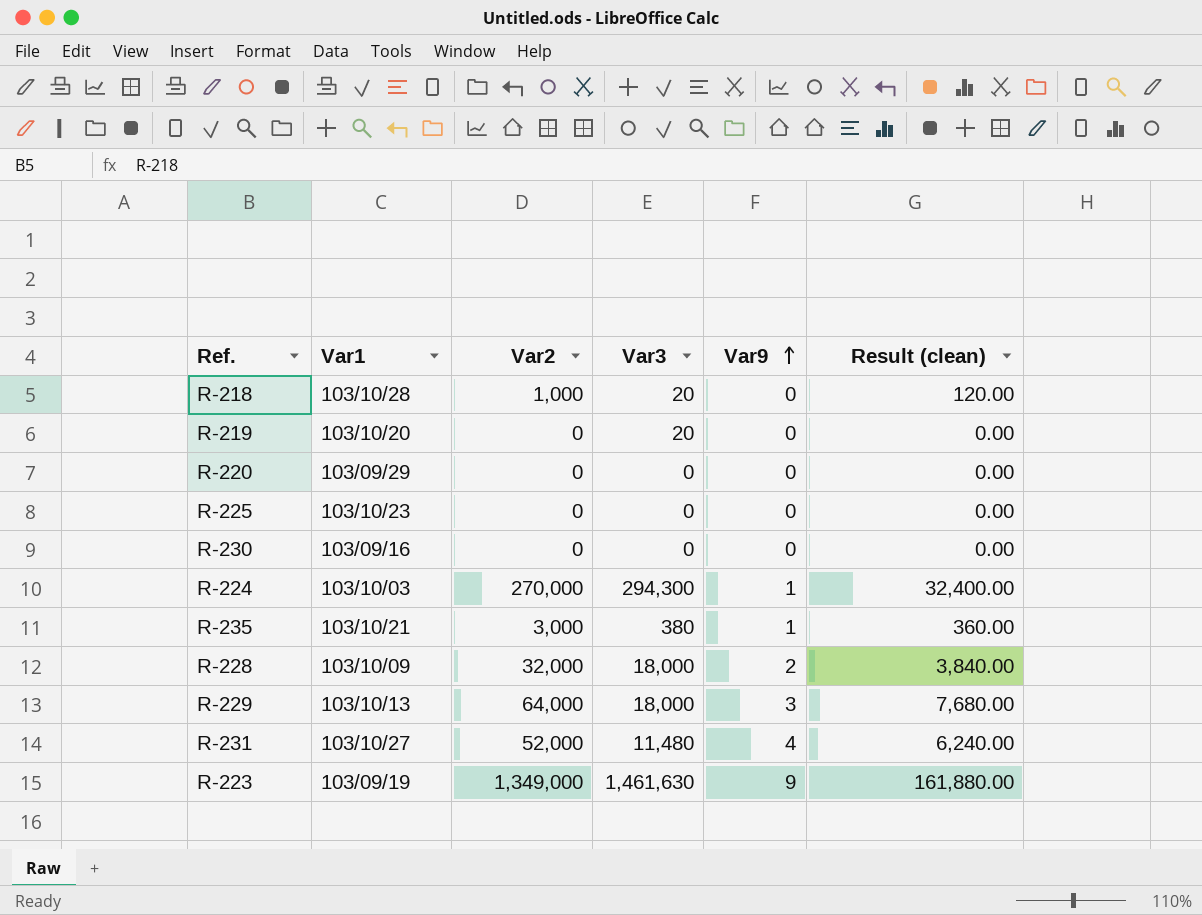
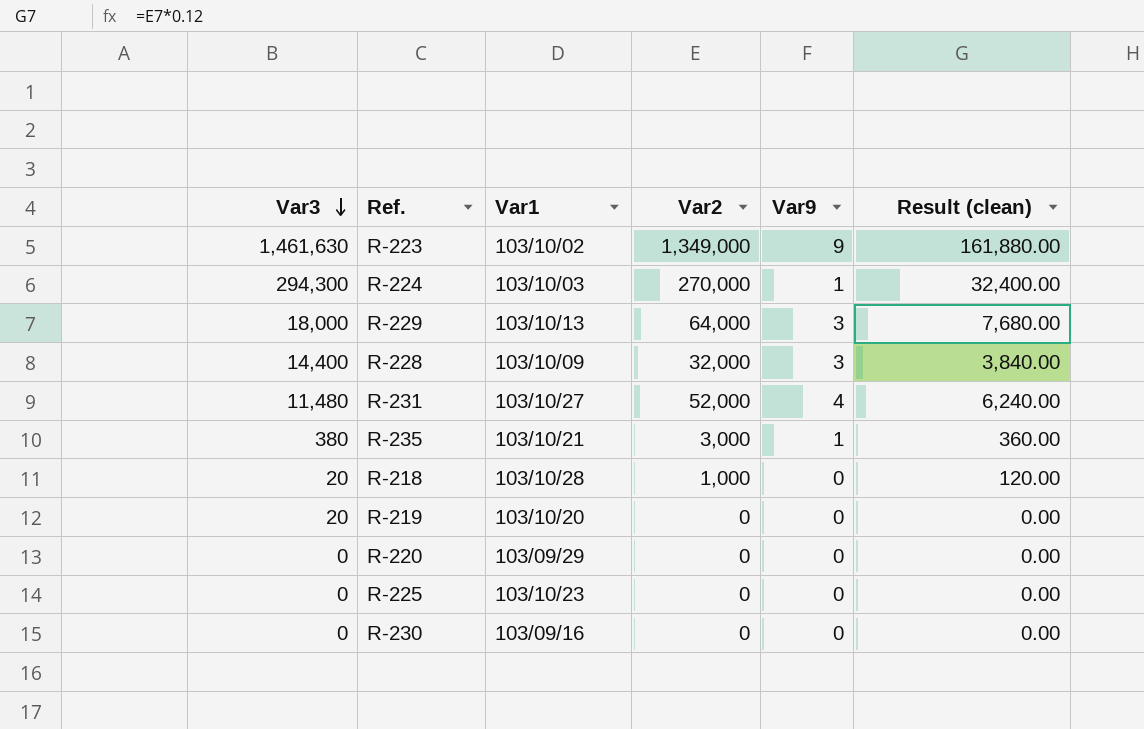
row order: Var9 ascending -> Var3 descending
column Var3 | position: 4 -> 1
R-223 | Var1: 103/09/19 -> 103/10/02
R-228 | Var3: 18,000 -> 14,400
R-228 | Var9: 2 -> 3

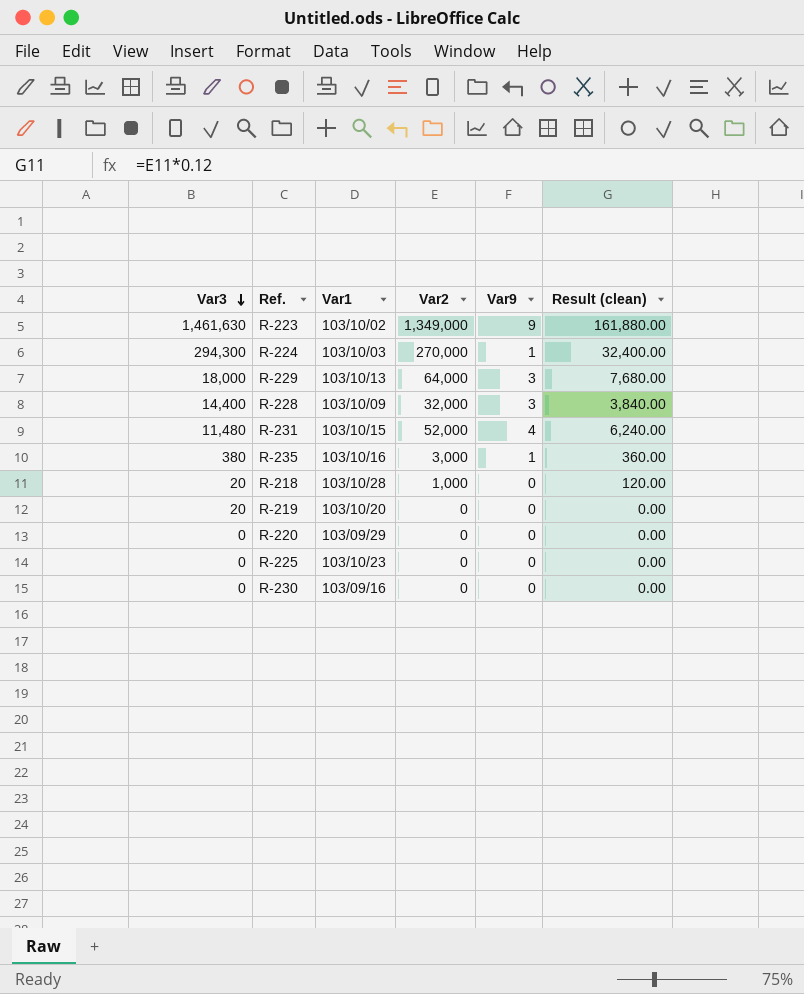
R-231 | Var1: 103/10/27 -> 103/10/15
R-235 | Var1: 103/10/21 -> 103/10/16

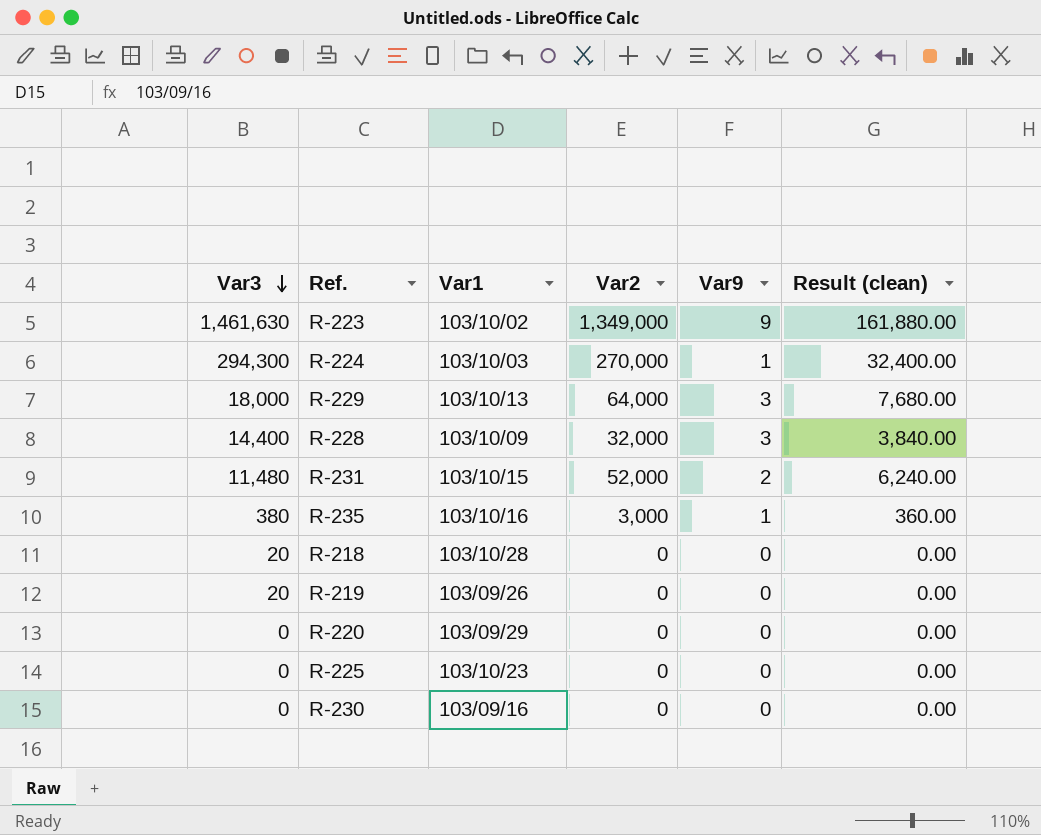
R-231 | Var9: 4 -> 2
R-218 | Var2: 1,000 -> 0
R-218 | Result (clean): 120.00 -> 0.00
R-219 | Var1: 103/10/20 -> 103/09/26

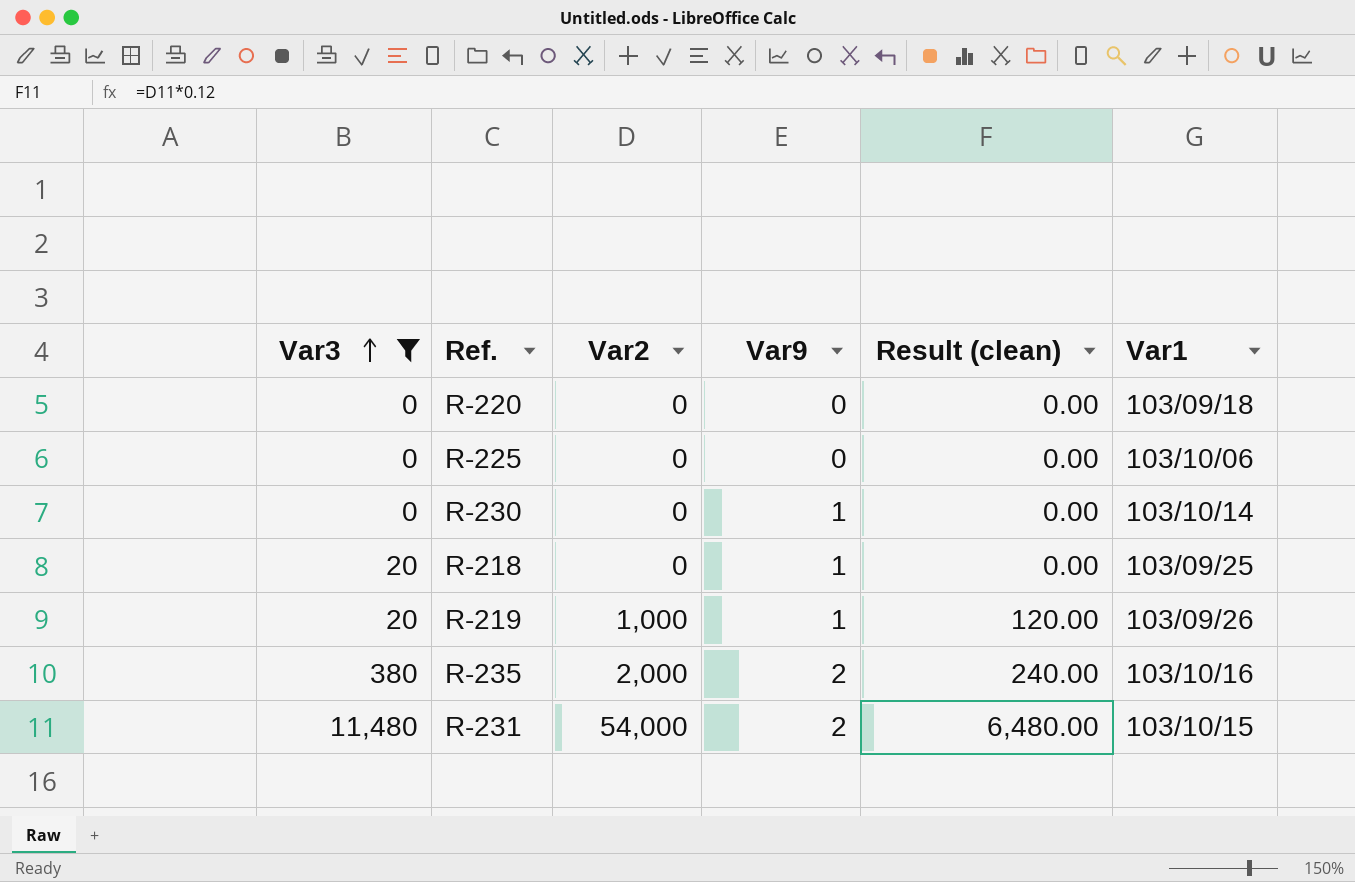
filter: none -> Var3 <= 11,480
row order: Var3 descending -> Var3 ascending
column Var1 | position: 3 -> 6
R-220 | Var1: 103/09/29 -> 103/09/18
R-225 | Var1: 103/10/23 -> 103/10/06
R-230 | Var9: 0 -> 1
R-230 | Var1: 103/09/16 -> 103/10/14
R-218 | Var9: 0 -> 1
R-218 | Var1: 103/10/28 -> 103/09/25
R-219 | Var2: 0 -> 1,000
R-219 | Var9: 0 -> 1
R-219 | Result (clean): 0.00 -> 120.00
R-235 | Var2: 3,000 -> 2,000
R-235 | Var9: 1 -> 2
R-235 | Result (clean): 360.00 -> 240.00
R-231 | Var2: 52,000 -> 54,000
R-231 | Result (clean): 6,240.00 -> 6,480.00

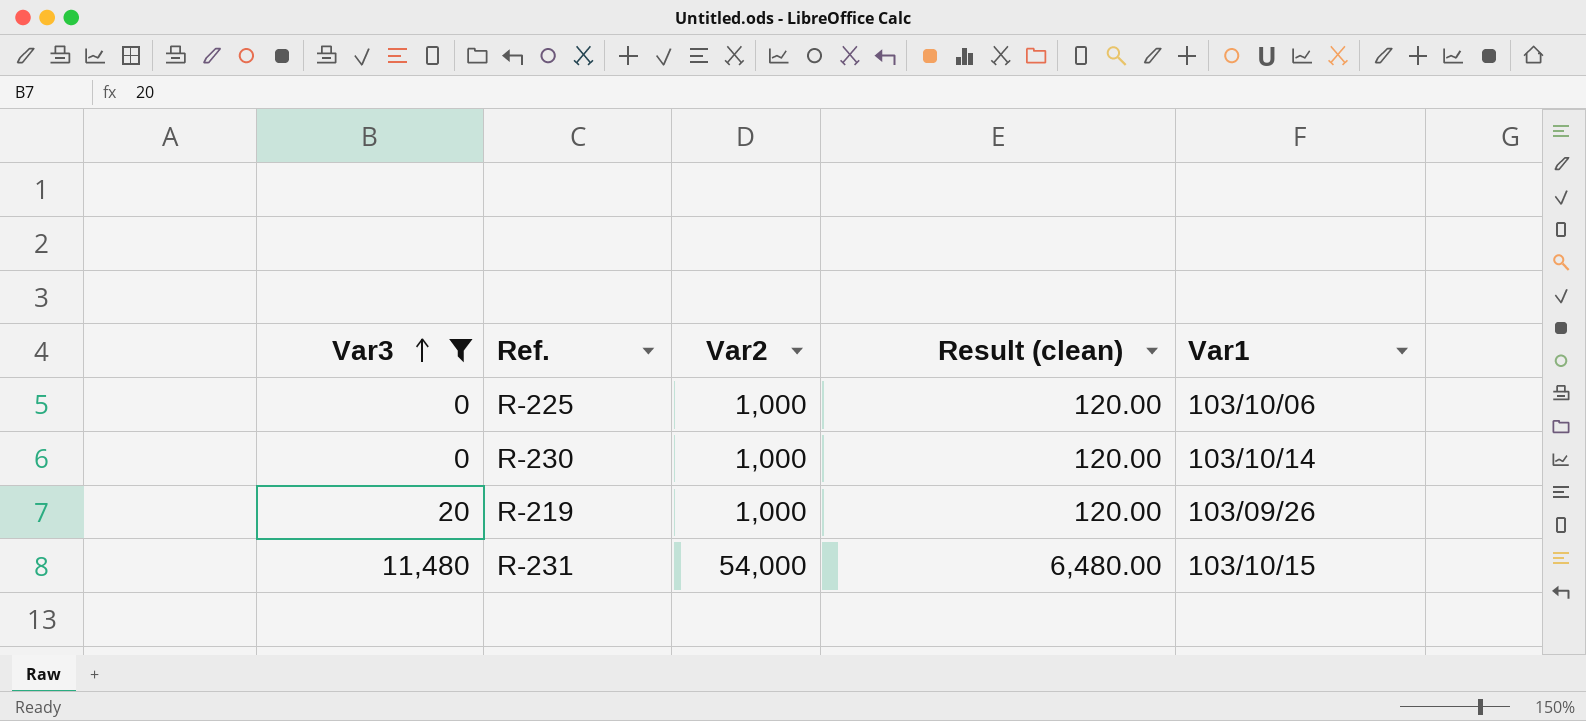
column Var9 | position: 4 -> none
row R-220: 0 | 0 | 0 | 0.00 | 103/09/18 -> none
row R-218: 20 | 0 | 1 | 0.00 | 103/09/25 -> none
row R-235: 380 | 2,000 | 2 | 240.00 | 103/10/16 -> none
R-225 | Var2: 0 -> 1,000
R-225 | Result (clean): 0.00 -> 120.00
R-230 | Var2: 0 -> 1,000
R-230 | Result (clean): 0.00 -> 120.00

